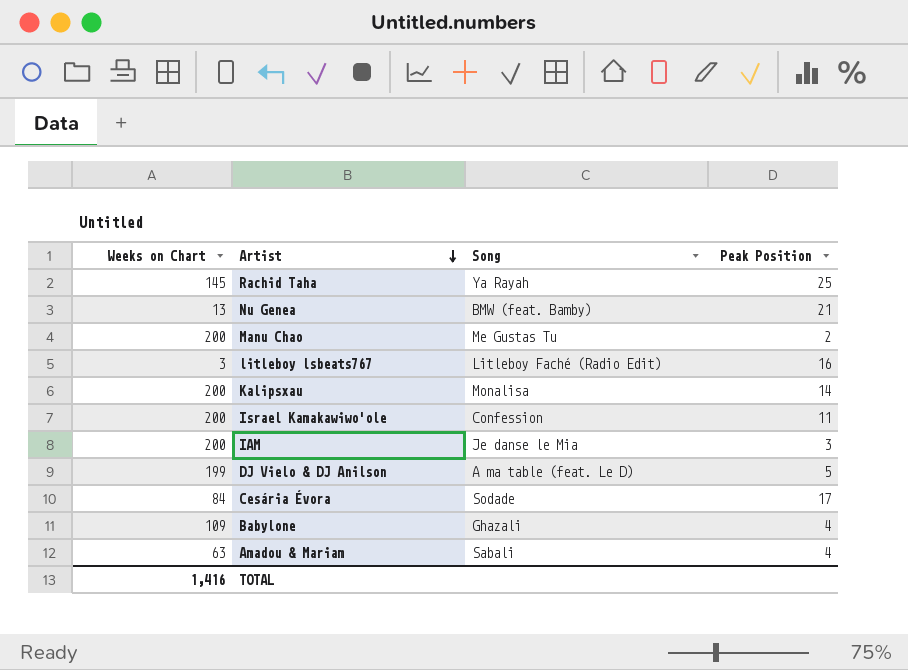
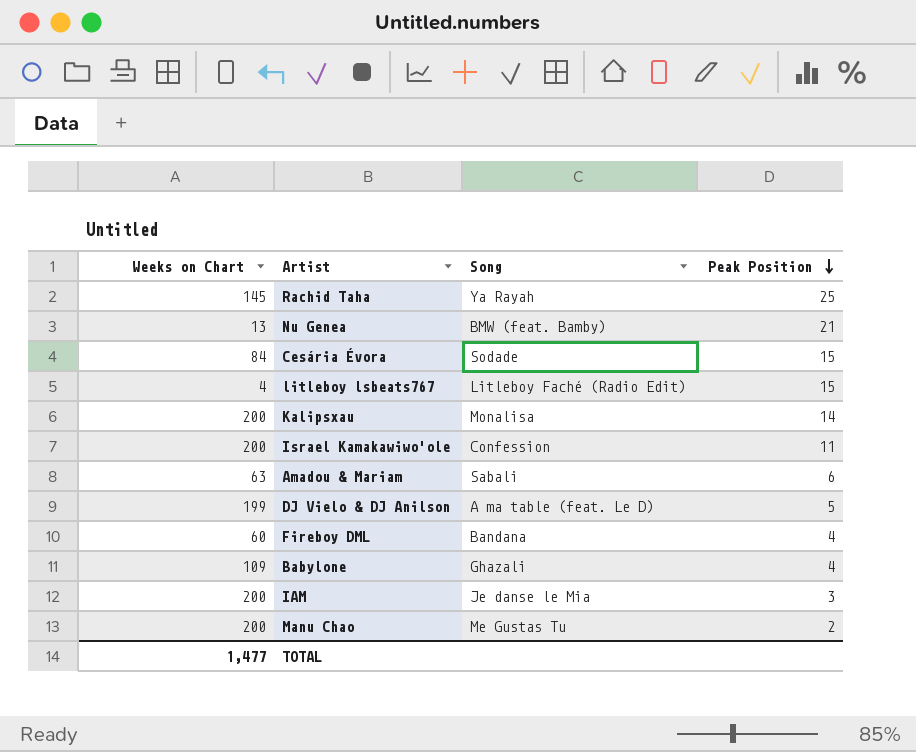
row order: Artist descending -> Peak Position descending
Cesária Évora | Peak Position: 17 -> 15
litleboy lsbeats767 | Weeks on Chart: 3 -> 4
litleboy lsbeats767 | Peak Position: 16 -> 15
Amadou & Mariam | Peak Position: 4 -> 6
row Fireboy DML: none -> 60 | Bandana | 4
TOTAL | Weeks on Chart: 1,416 -> 1,477

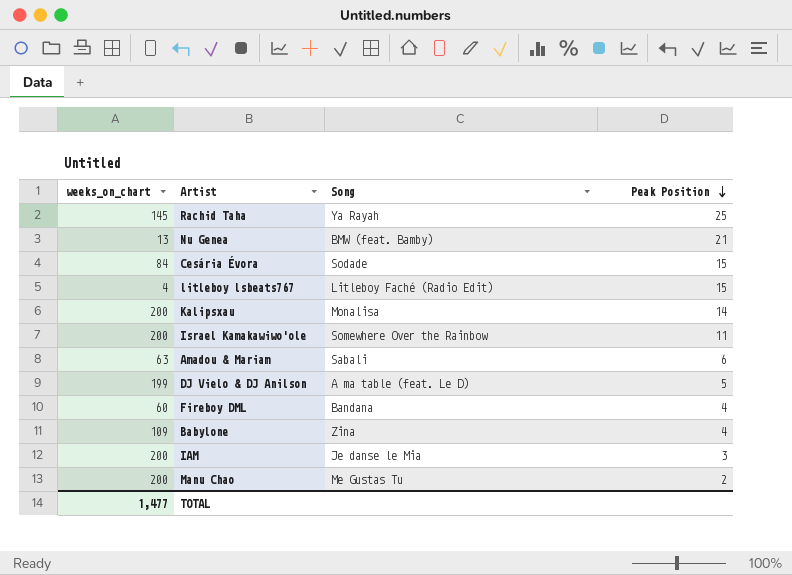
column name: Weeks on Chart -> weeks_on_chart
Israel Kamakawiwo'ole | Song: Confession -> Somewhere Over the Rainbow
Babylone | Song: Ghazali -> Zina

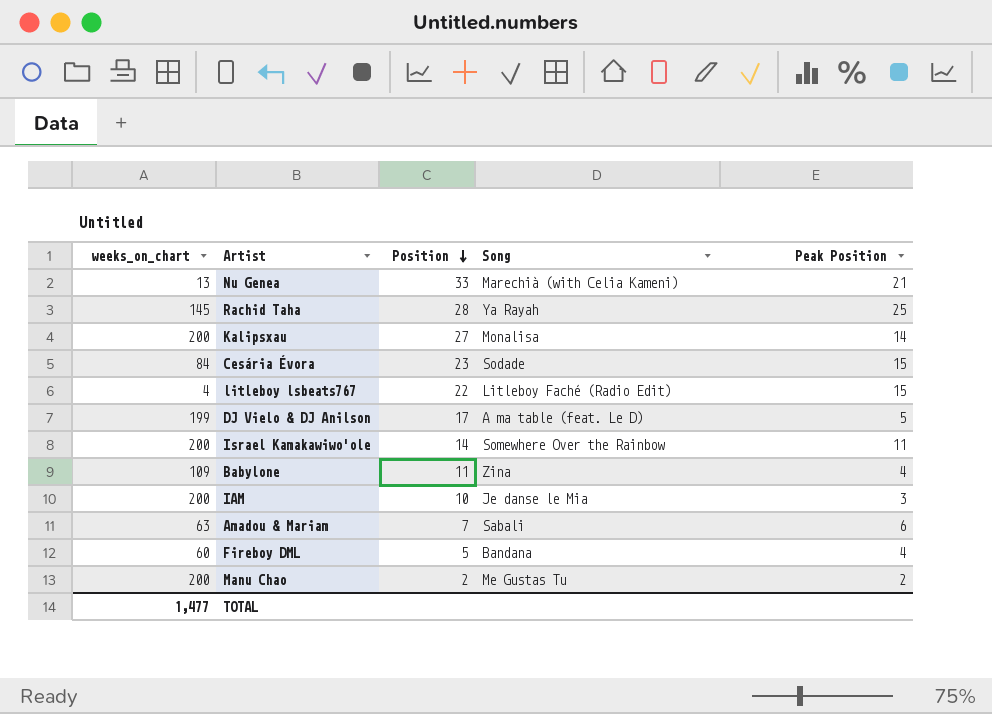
row order: Peak Position descending -> Position descending
column Position | position: none -> 3
Nu Genea | Song: BMW (feat. Bamby) -> Marechià (with Celia Kameni)

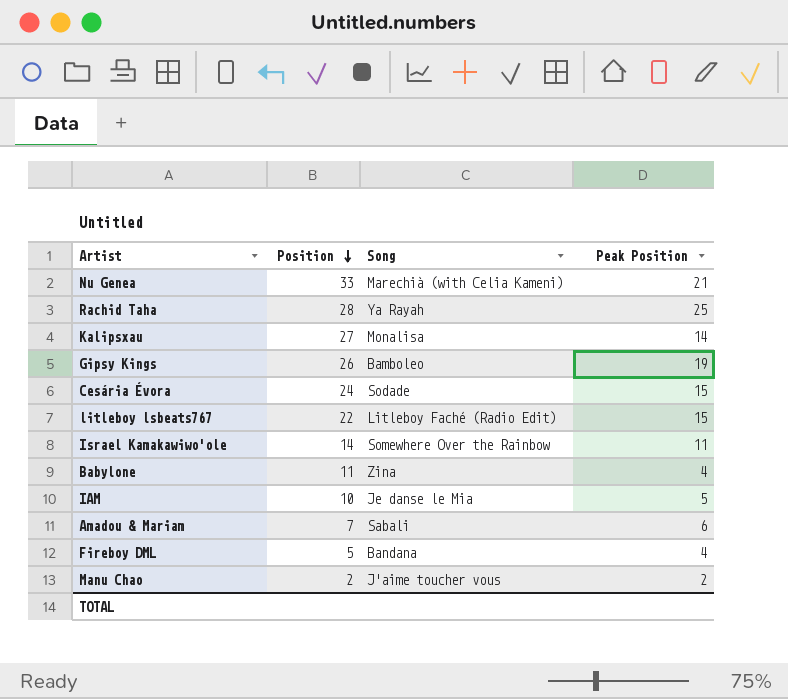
column weeks_on_chart | position: 1 -> none
row DJ Vielo & DJ Anilson: 199 | 17 | A ma table (feat. Le D) | 5 -> none
row Gipsy Kings: none -> 26 | Bamboleo | 19
Cesária Évora | Position: 23 -> 24
IAM | Peak Position: 3 -> 5
Manu Chao | Song: Me Gustas Tu -> J'aime toucher vous

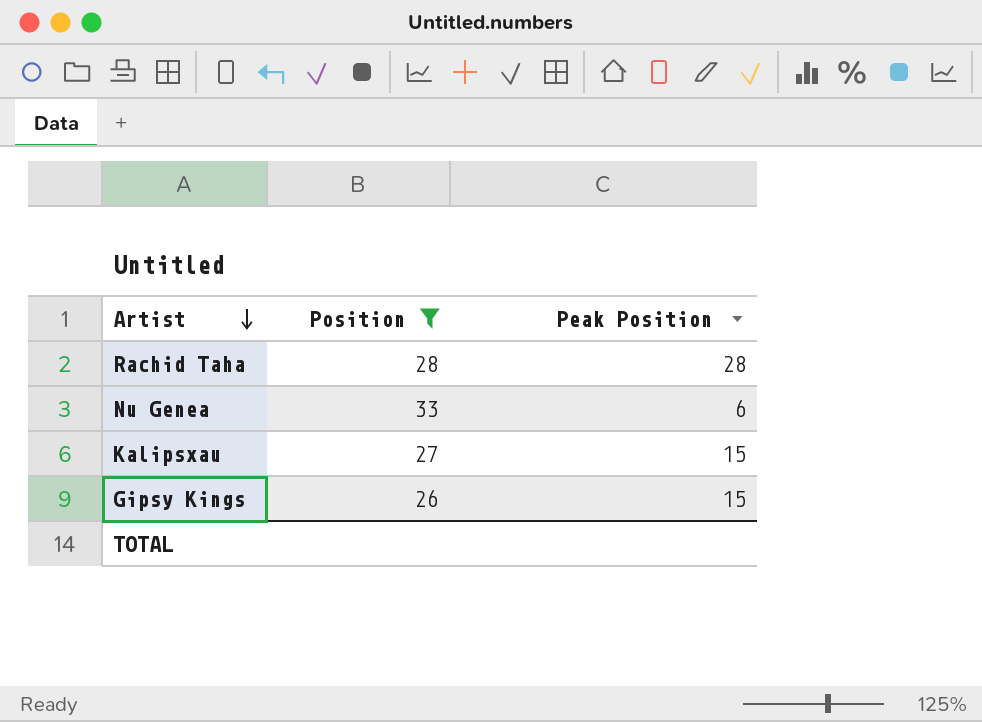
filter: none -> Position >= 26
row order: Position descending -> Artist descending
column Song | position: 3 -> none
Rachid Taha | Peak Position: 25 -> 28
Nu Genea | Peak Position: 21 -> 6
Kalipsxau | Peak Position: 14 -> 15
Gipsy Kings | Peak Position: 19 -> 15

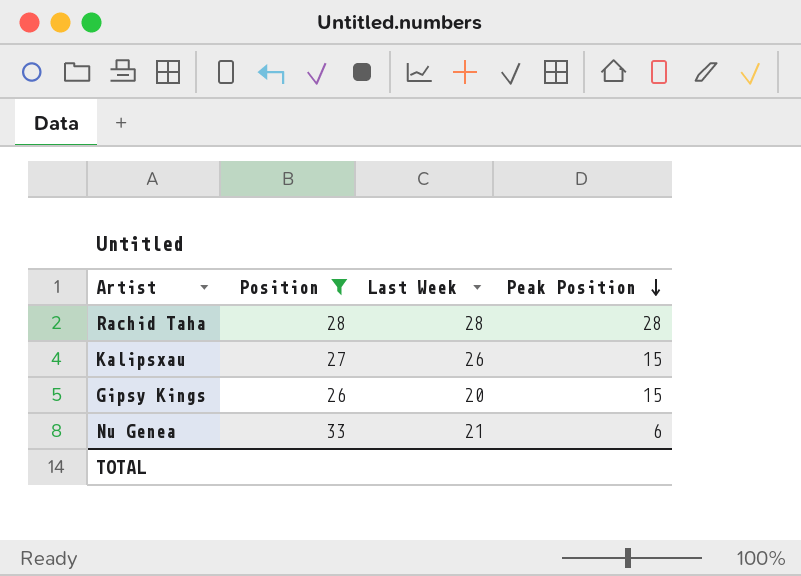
row order: Artist descending -> Peak Position descending
column Last Week | position: none -> 3

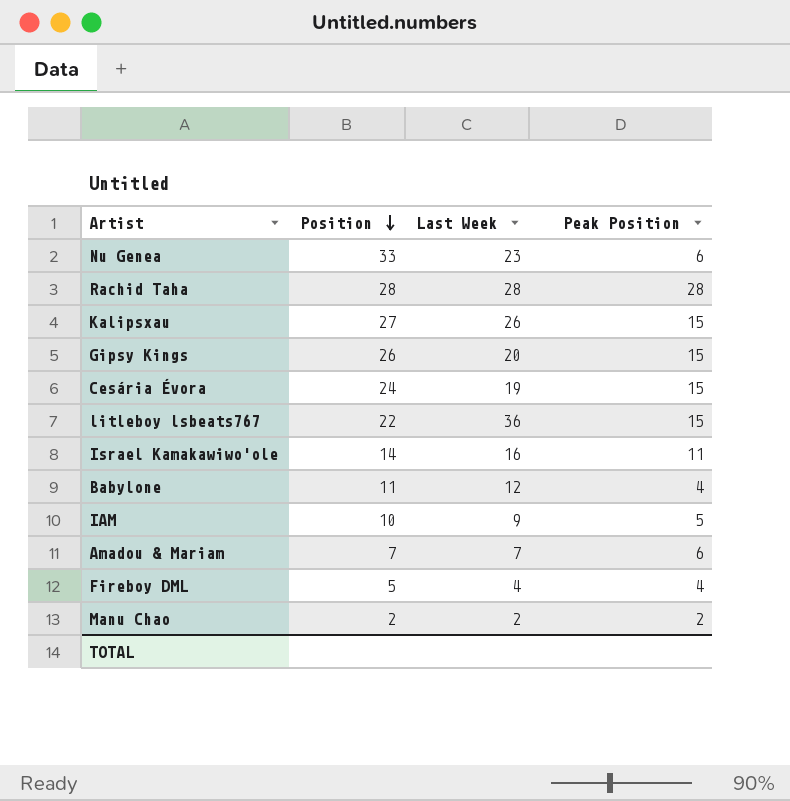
filter: Position >= 26 -> none
row order: Peak Position descending -> Position descending
Nu Genea | Last Week: 21 -> 23

